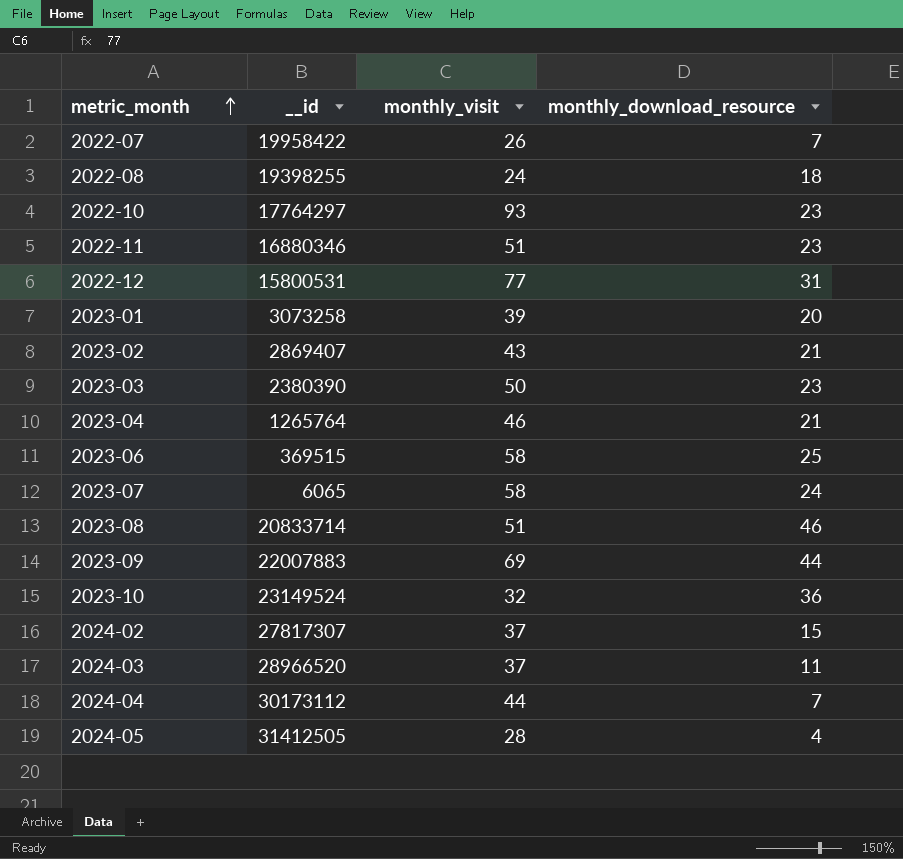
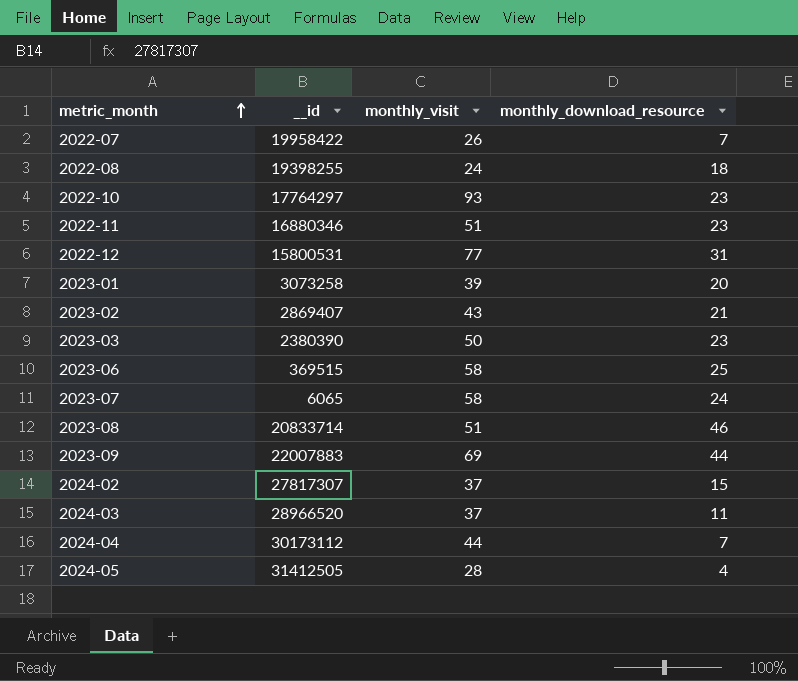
row 2023-04: 1265764 | 46 | 21 -> none
row 2023-10: 23149524 | 32 | 36 -> none

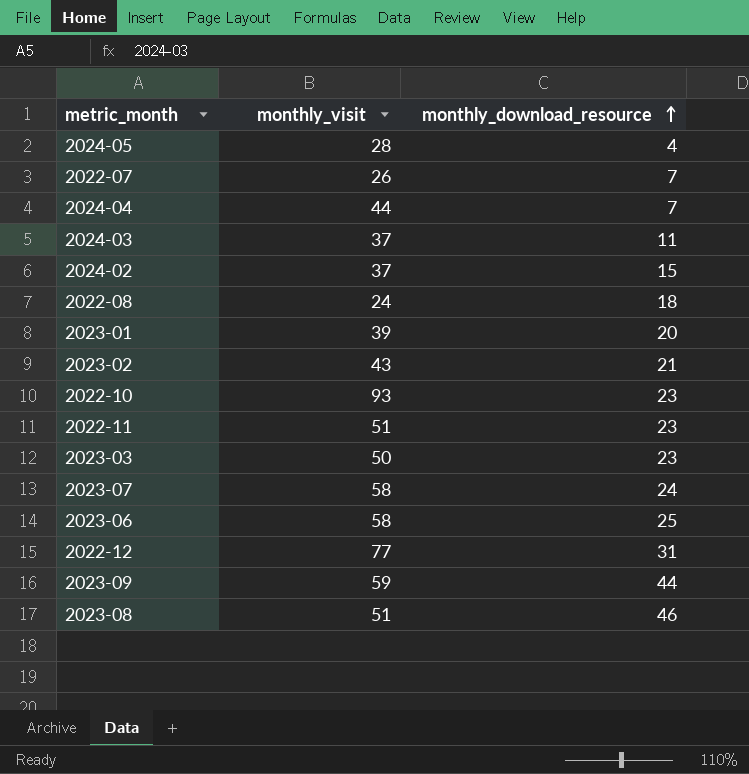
row order: metric_month ascending -> monthly_download_resource ascending
column __id | position: 2 -> none
2023-09 | monthly_visit: 69 -> 59

